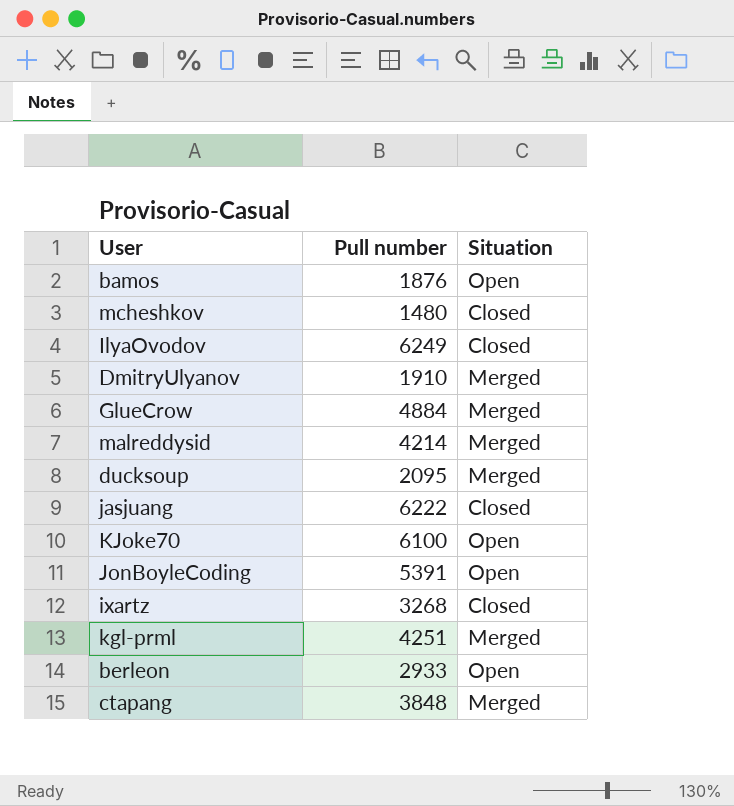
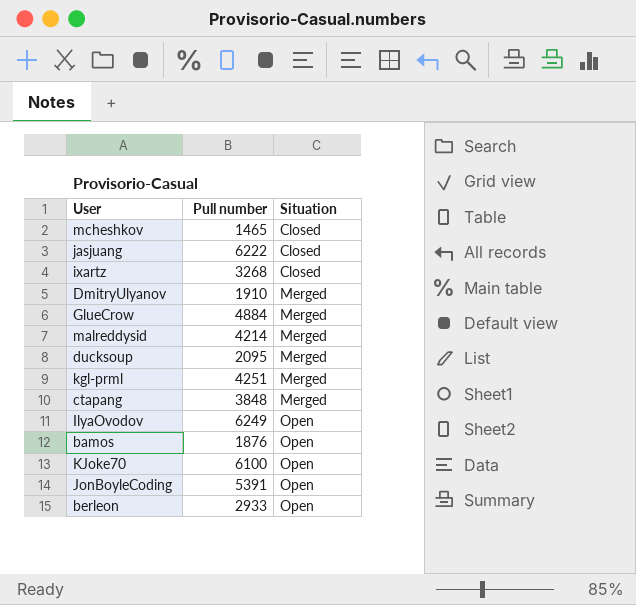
row order: none -> Situation ascending
mcheshkov | Pull number: 1480 -> 1465
IlyaOvodov | Situation: Closed -> Open

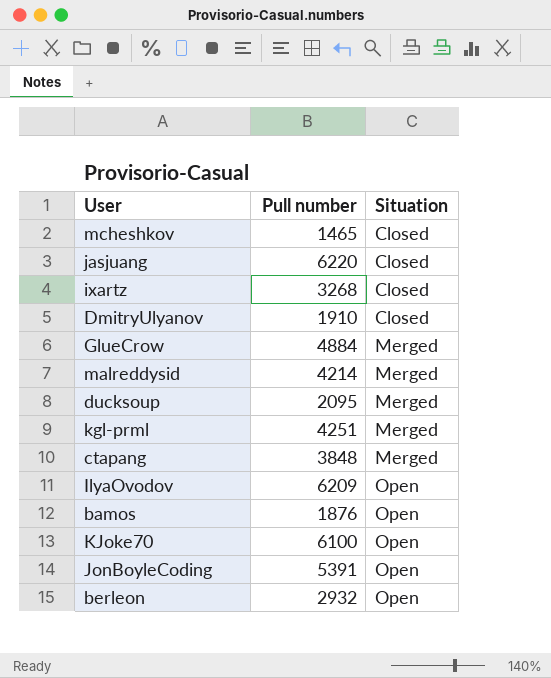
jasjuang | Pull number: 6222 -> 6220
DmitryUlyanov | Situation: Merged -> Closed
IlyaOvodov | Pull number: 6249 -> 6209
berleon | Pull number: 2933 -> 2932

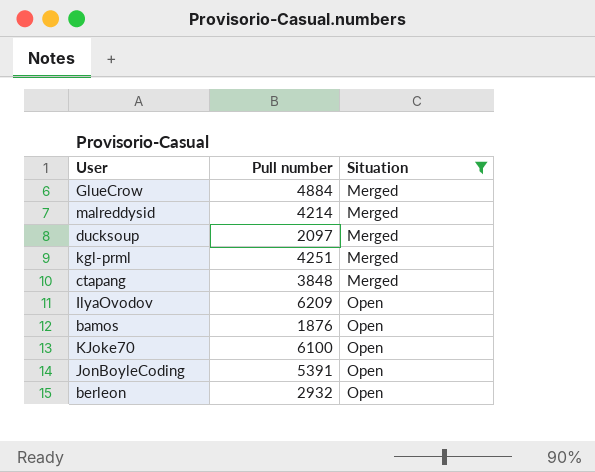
filter: none -> Situation != Closed
ducksoup | Pull number: 2095 -> 2097

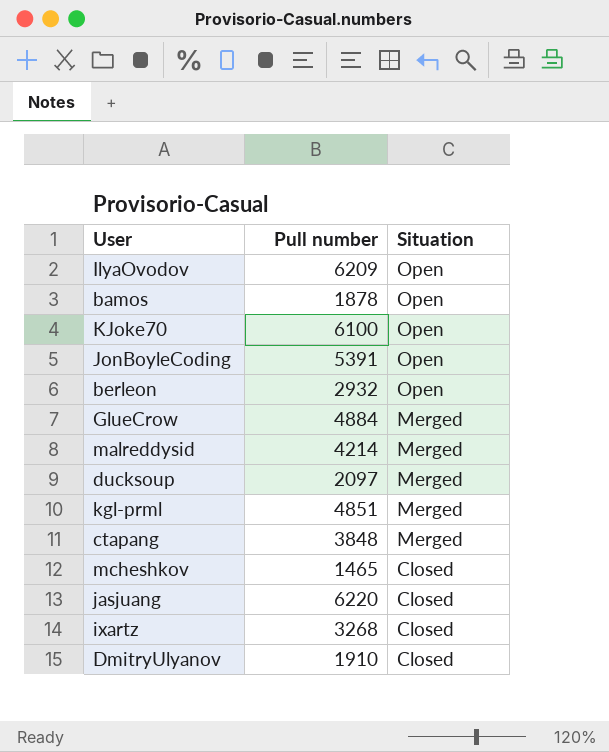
filter: Situation != Closed -> none
row order: Situation ascending -> Situation descending
bamos | Pull number: 1876 -> 1878
kgl-prml | Pull number: 4251 -> 4851

